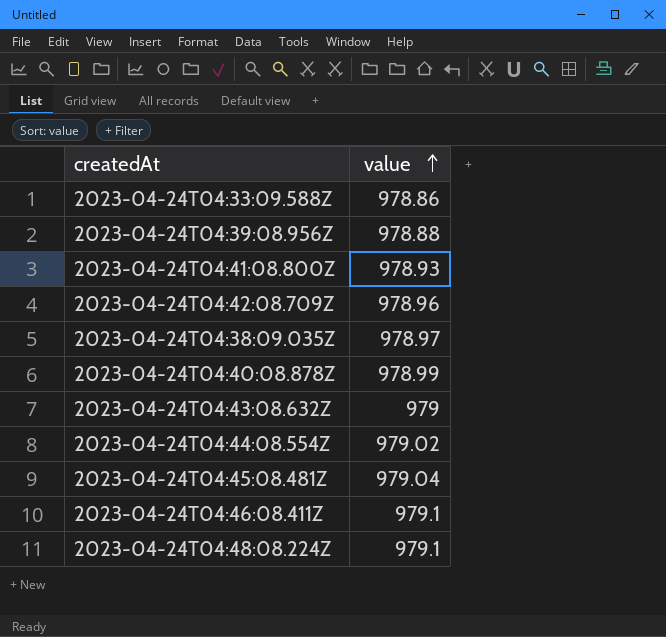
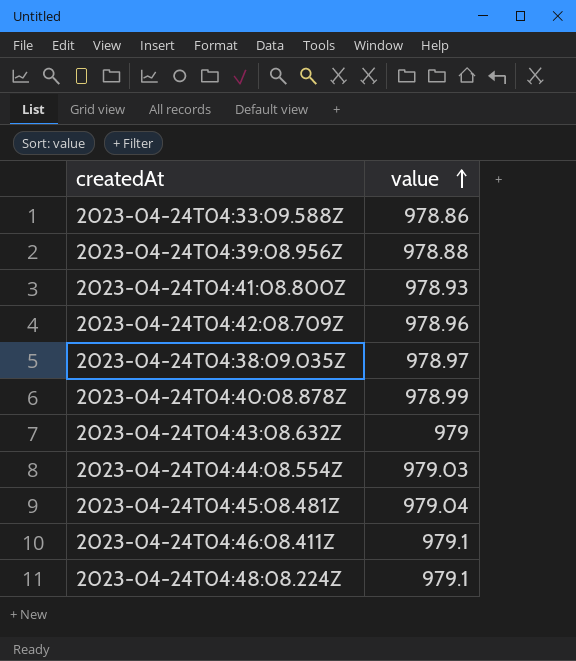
2023-04-24T04:44:08.554Z | value: 979.02 -> 979.03

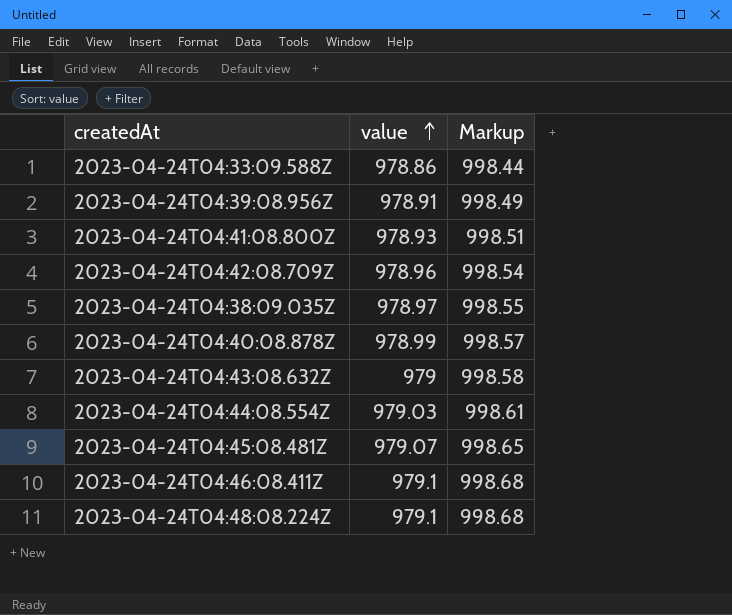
column Markup | formula: none -> [value] * 1.02
2023-04-24T04:39:08.956Z | value: 978.88 -> 978.91
2023-04-24T04:45:08.481Z | value: 979.04 -> 979.07

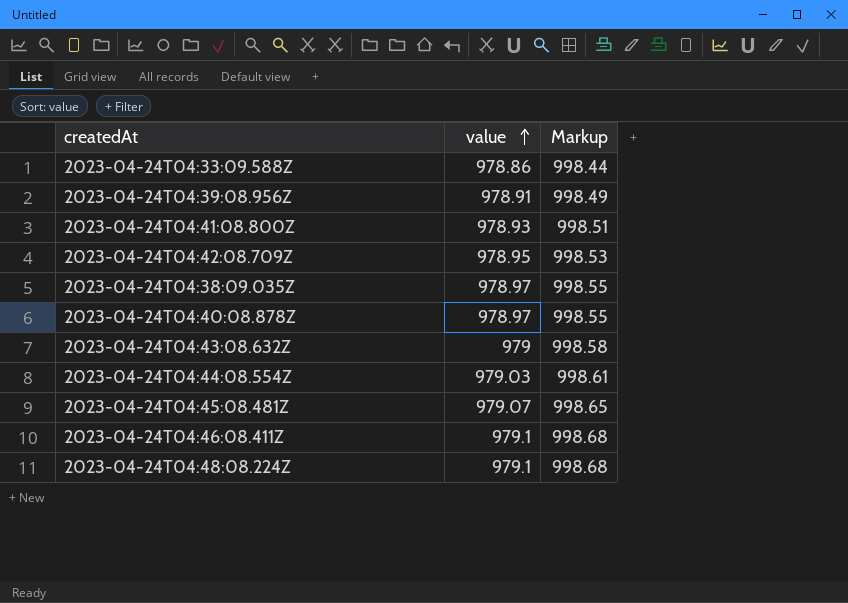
2023-04-24T04:42:08.709Z | value: 978.96 -> 978.95
2023-04-24T04:42:08.709Z | Markup: 998.54 -> 998.53
2023-04-24T04:40:08.878Z | value: 978.99 -> 978.97
2023-04-24T04:40:08.878Z | Markup: 998.57 -> 998.55

